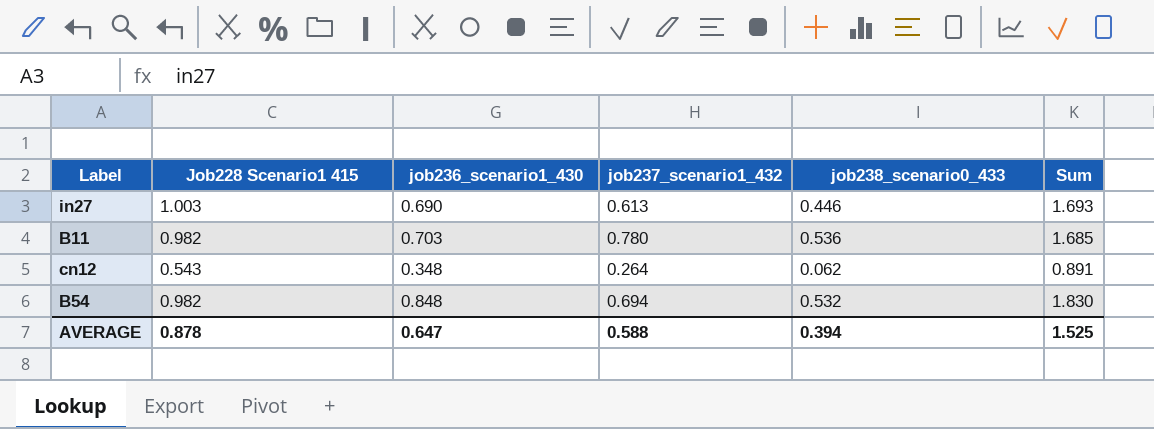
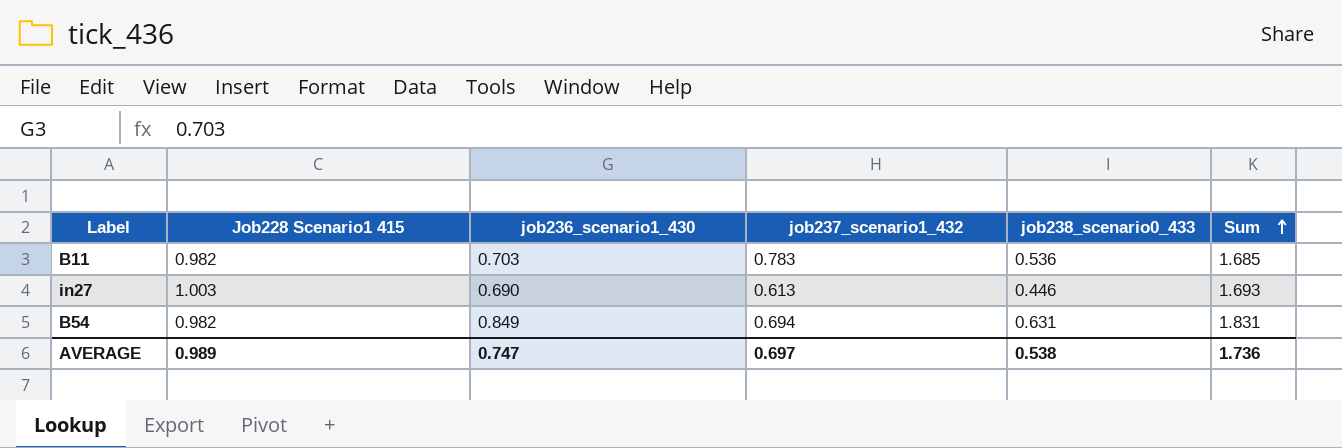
row order: none -> Sum ascending
row cn12: 0.543 | 0.348 | 0.264 | 0.062 | 0.891 -> none
B11 | job237_scenario1_432: 0.780 -> 0.783
B54 | job236_scenario1_430: 0.848 -> 0.849
B54 | job238_scenario0_433: 0.532 -> 0.631
B54 | Sum: 1.830 -> 1.831
AVERAGE | Job228 Scenario1 415: 0.878 -> 0.989
AVERAGE | job236_scenario1_430: 0.647 -> 0.747
AVERAGE | job237_scenario1_432: 0.588 -> 0.697
AVERAGE | job238_scenario0_433: 0.394 -> 0.538
AVERAGE | Sum: 1.525 -> 1.736

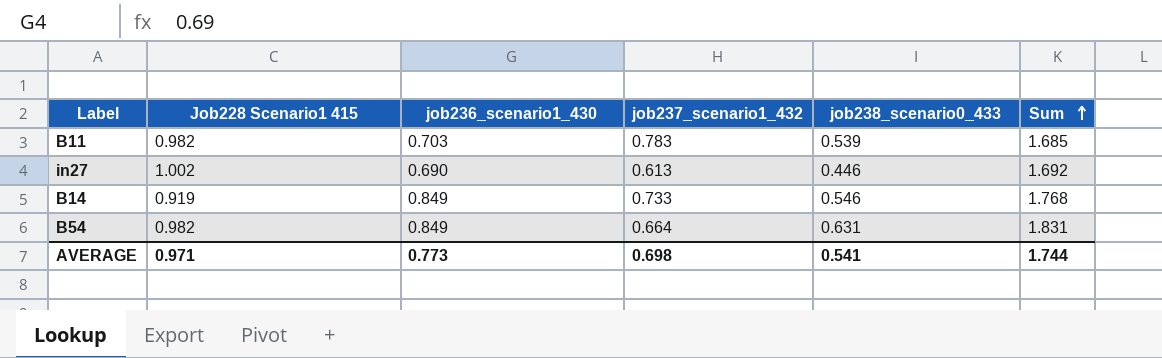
B11 | job238_scenario0_433: 0.536 -> 0.539
in27 | Job228 Scenario1 415: 1.003 -> 1.002
in27 | Sum: 1.693 -> 1.692
row B14: none -> 0.919 | 0.849 | 0.733 | 0.546 | 1.768
B54 | job237_scenario1_432: 0.694 -> 0.664
AVERAGE | Job228 Scenario1 415: 0.989 -> 0.971
AVERAGE | job236_scenario1_430: 0.747 -> 0.773
AVERAGE | job237_scenario1_432: 0.697 -> 0.698
AVERAGE | job238_scenario0_433: 0.538 -> 0.541
AVERAGE | Sum: 1.736 -> 1.744

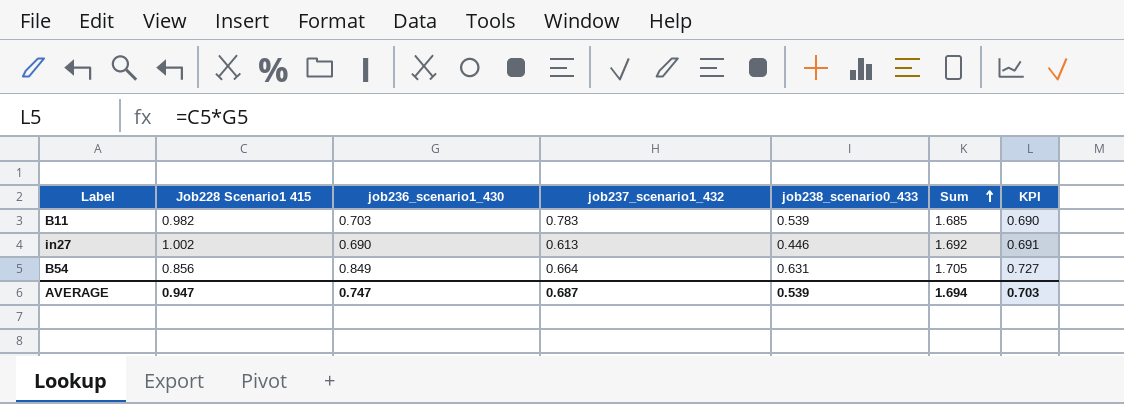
column KPI | formula: none -> [Job228 Scenario1 415] * [job236_scenario1_430]
row B14: 0.919 | 0.849 | 0.733 | 0.546 | 1.768 -> none
B54 | Job228 Scenario1 415: 0.982 -> 0.856
B54 | Sum: 1.831 -> 1.705
AVERAGE | Job228 Scenario1 415: 0.971 -> 0.947
AVERAGE | job236_scenario1_430: 0.773 -> 0.747
AVERAGE | job237_scenario1_432: 0.698 -> 0.687
AVERAGE | job238_scenario0_433: 0.541 -> 0.539
AVERAGE | Sum: 1.744 -> 1.694

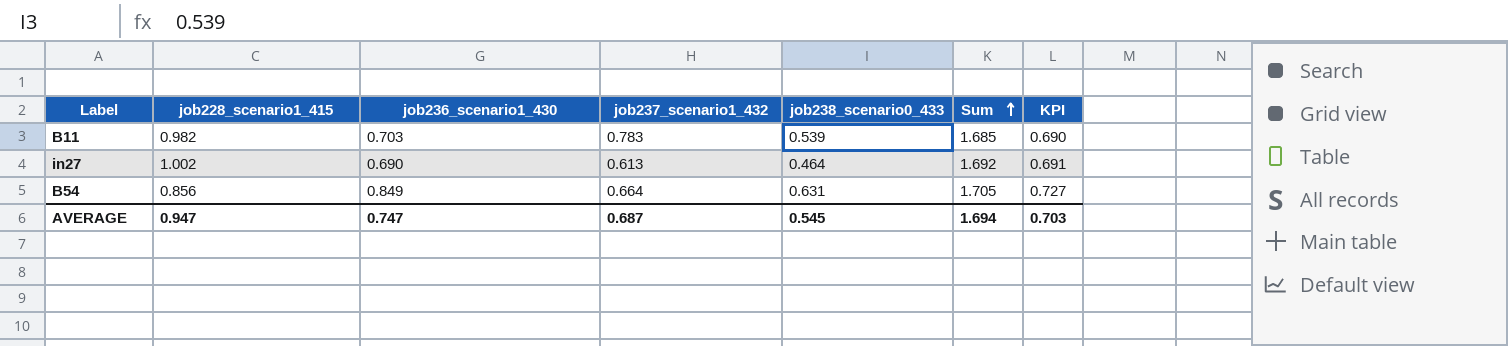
column name: Job228 Scenario1 415 -> job228_scenario1_415
in27 | job238_scenario0_433: 0.446 -> 0.464
AVERAGE | job238_scenario0_433: 0.539 -> 0.545

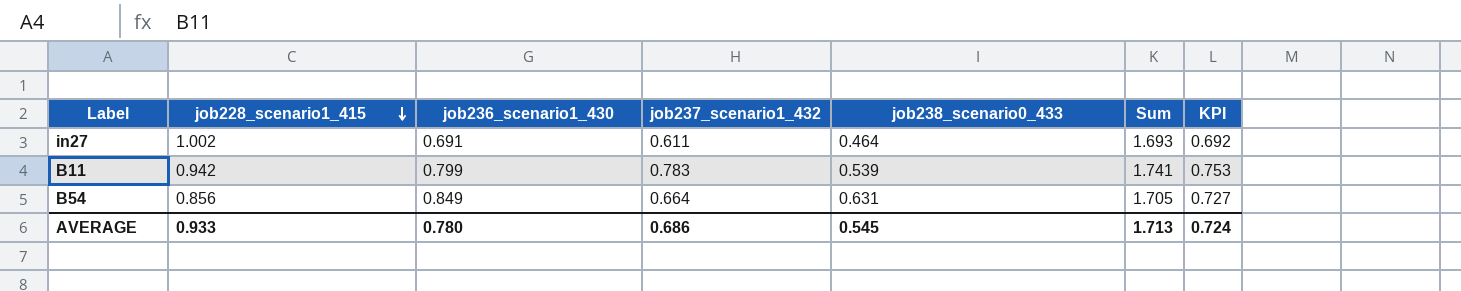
row order: Sum ascending -> job228_scenario1_415 descending
in27 | job236_scenario1_430: 0.690 -> 0.691
in27 | job237_scenario1_432: 0.613 -> 0.611
in27 | Sum: 1.692 -> 1.693
in27 | KPI: 0.691 -> 0.692
B11 | job228_scenario1_415: 0.982 -> 0.942
B11 | job236_scenario1_430: 0.703 -> 0.799
B11 | Sum: 1.685 -> 1.741
B11 | KPI: 0.690 -> 0.753
AVERAGE | job228_scenario1_415: 0.947 -> 0.933
AVERAGE | job236_scenario1_430: 0.747 -> 0.780
AVERAGE | job237_scenario1_432: 0.687 -> 0.686
AVERAGE | Sum: 1.694 -> 1.713
AVERAGE | KPI: 0.703 -> 0.724

